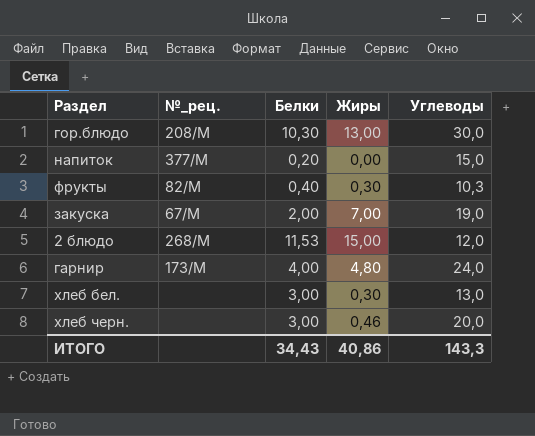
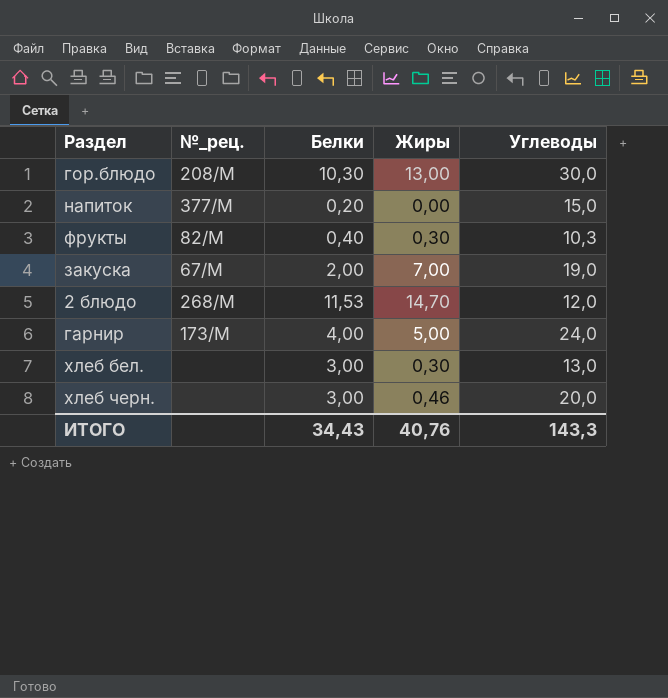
2 блюдо | Жиры: 15,00 -> 14,70
гарнир | Жиры: 4,80 -> 5,00
ИТОГО | Жиры: 40,86 -> 40,76

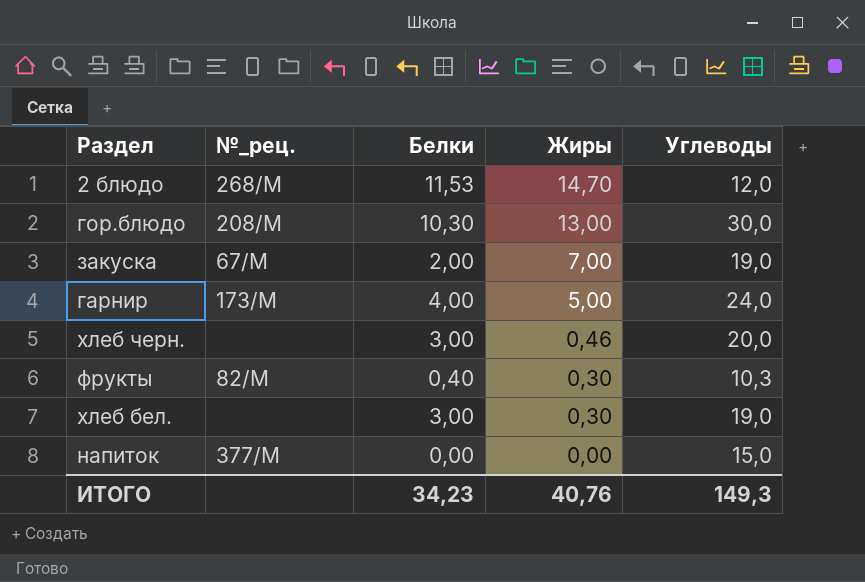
row order: none -> Жиры descending
хлеб бел. | Углеводы: 13,0 -> 19,0
напиток | Белки: 0,20 -> 0,00
ИТОГО | Белки: 34,43 -> 34,23
ИТОГО | Углеводы: 143,3 -> 149,3

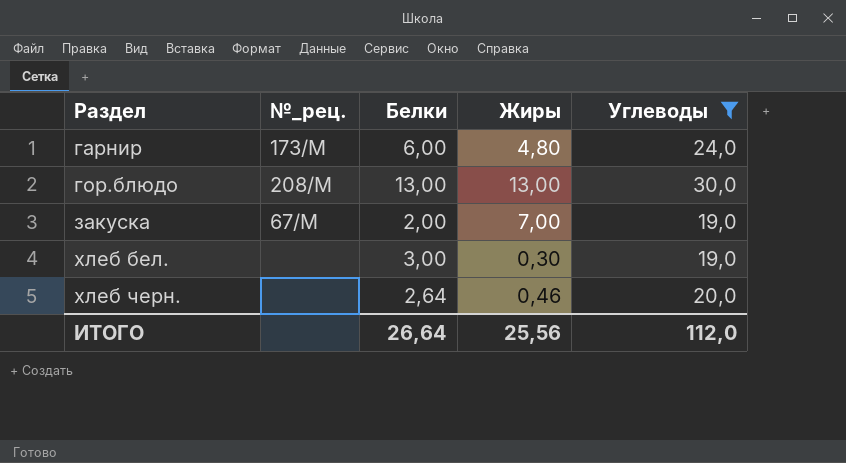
filter: none -> Углеводы >= 19,0
row order: Жиры descending -> Раздел ascending
гарнир | Белки: 4,00 -> 6,00
гарнир | Жиры: 5,00 -> 4,80
гор.блюдо | Белки: 10,30 -> 13,00
хлеб черн. | Белки: 3,00 -> 2,64
ИТОГО | Белки: 34,23 -> 26,64
ИТОГО | Жиры: 40,76 -> 25,56
ИТОГО | Углеводы: 149,3 -> 112,0

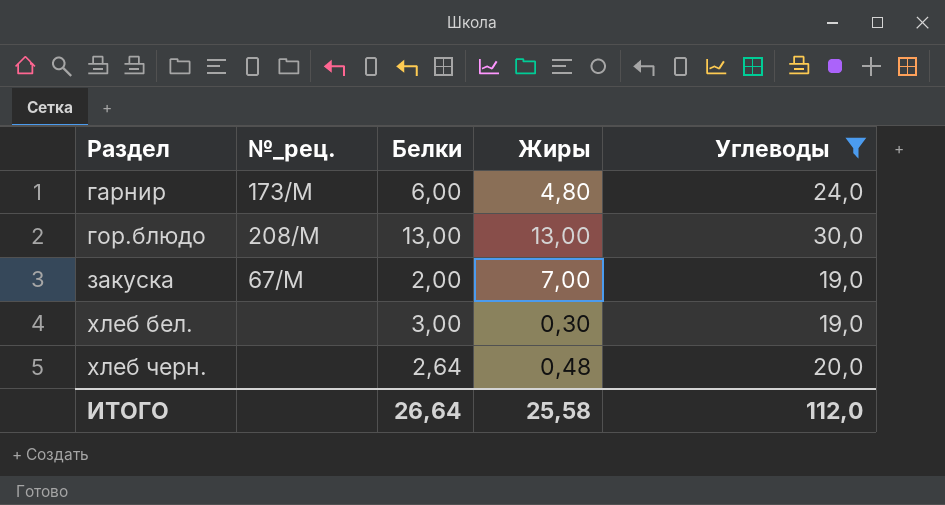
хлеб черн. | Жиры: 0,46 -> 0,48
ИТОГО | Жиры: 25,56 -> 25,58

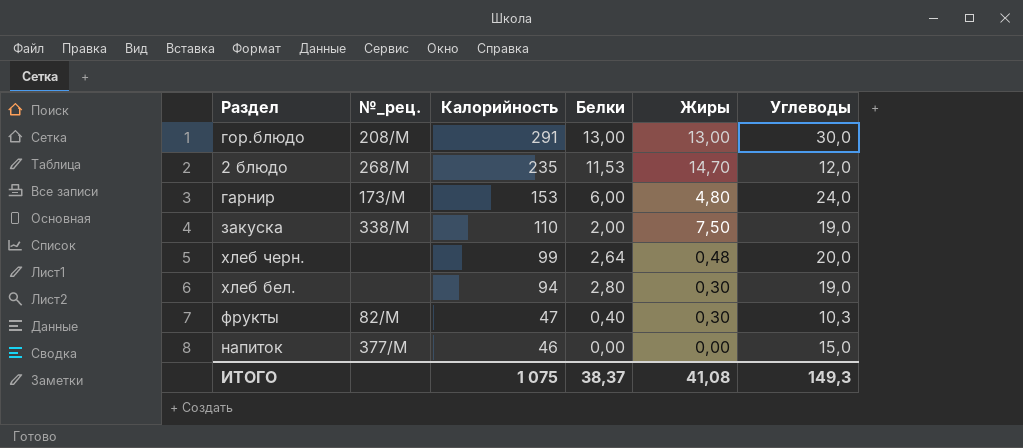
filter: Углеводы >= 19,0 -> none
row order: Раздел ascending -> Калорийность descending
column Калорийность | position: none -> 3
закуска | №_рец.: 67/М -> 338/М
закуска | Жиры: 7,00 -> 7,50
хлеб бел. | Белки: 3,00 -> 2,80
ИТОГО | Белки: 26,64 -> 38,37
ИТОГО | Жиры: 25,58 -> 41,08
ИТОГО | Углеводы: 112,0 -> 149,3

